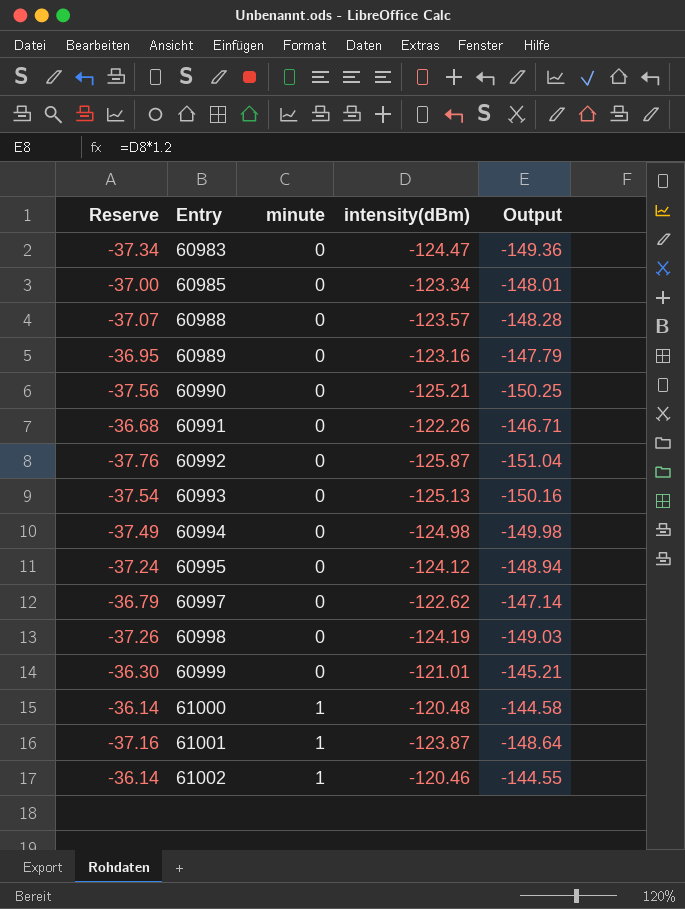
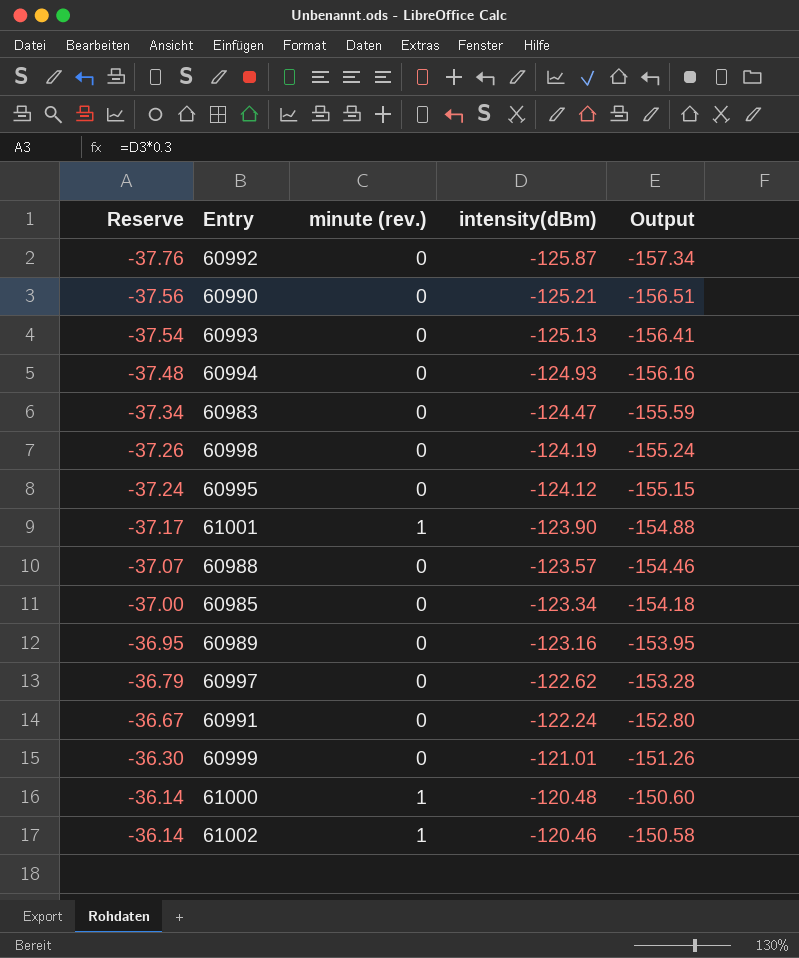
row order: Entry ascending -> Reserve ascending
column name: minute -> minute (rev.)
column Output | formula: [intensity(dBm)] * 1.2 -> [intensity(dBm)] * 1.25
60994 | Reserve: -37.49 -> -37.48
60994 | intensity(dBm): -124.98 -> -124.93
61001 | Reserve: -37.16 -> -37.17
61001 | intensity(dBm): -123.87 -> -123.90
60991 | Reserve: -36.68 -> -36.67
60991 | intensity(dBm): -122.26 -> -122.24

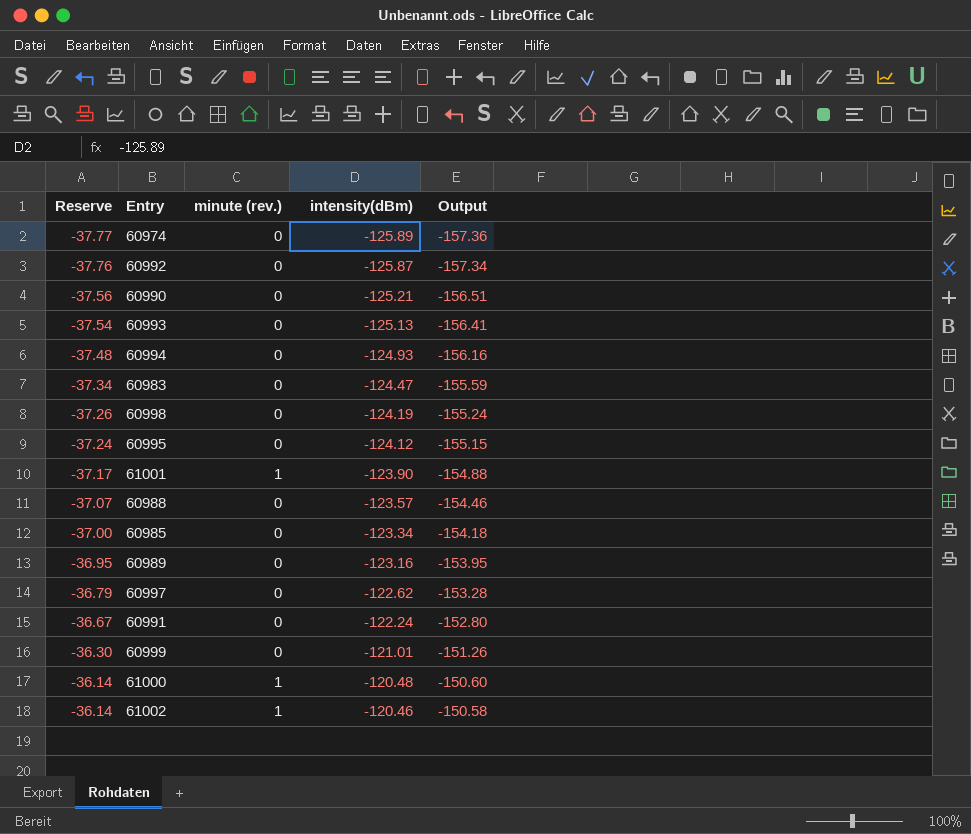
row 60974: none -> -37.77 | 0 | -125.89 | -157.36

